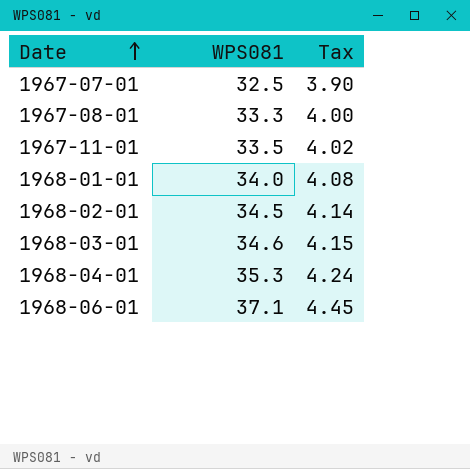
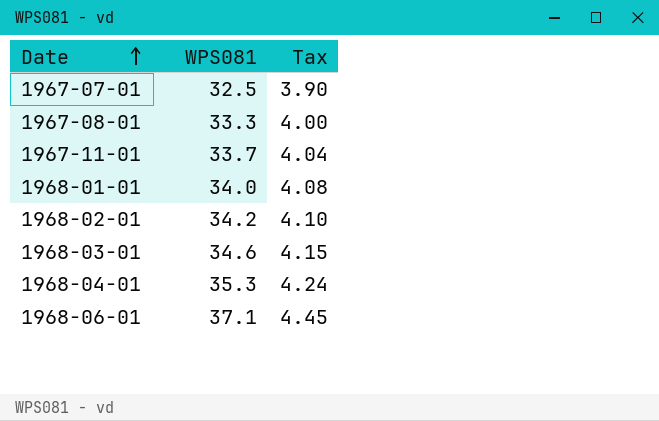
1967-11-01 | WPS081: 33.5 -> 33.7
1967-11-01 | Tax: 4.02 -> 4.04
1968-02-01 | WPS081: 34.5 -> 34.2
1968-02-01 | Tax: 4.14 -> 4.10

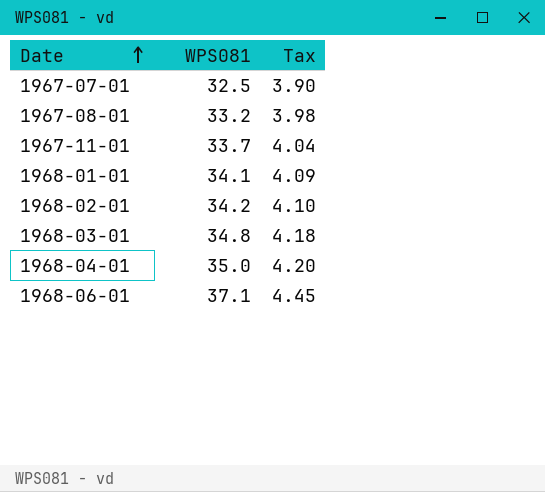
1967-08-01 | WPS081: 33.3 -> 33.2
1967-08-01 | Tax: 4.00 -> 3.98
1968-01-01 | WPS081: 34.0 -> 34.1
1968-01-01 | Tax: 4.08 -> 4.09
1968-03-01 | WPS081: 34.6 -> 34.8
1968-03-01 | Tax: 4.15 -> 4.18
1968-04-01 | WPS081: 35.3 -> 35.0
1968-04-01 | Tax: 4.24 -> 4.20

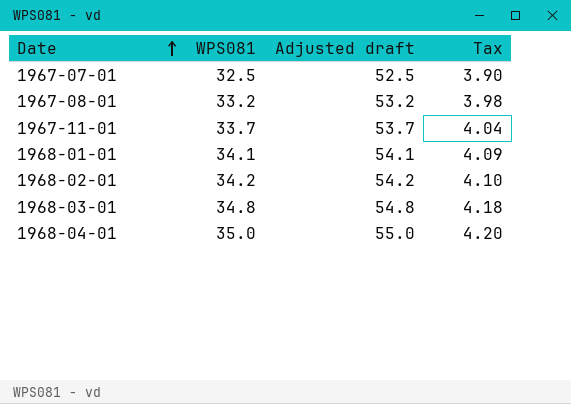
column Adjusted draft | formula: none -> [WPS081] + 20
row 1968-06-01: 37.1 | 4.45 -> none

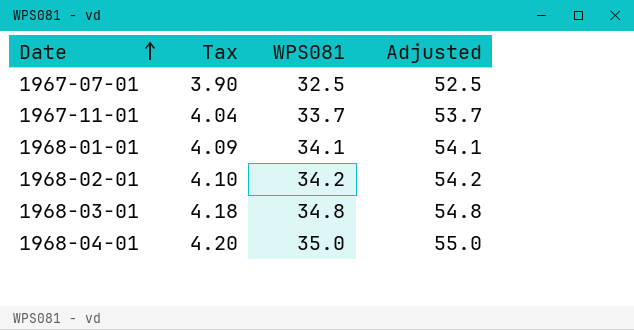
column Tax | position: 4 -> 2
column name: Adjusted draft -> Adjusted
row 1967-08-01: 33.2 | 53.2 | 3.98 -> none

